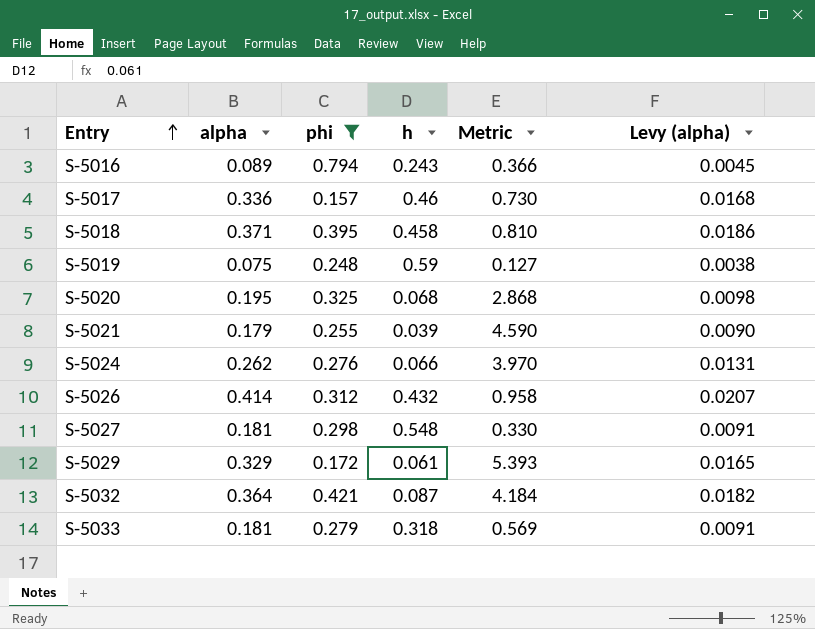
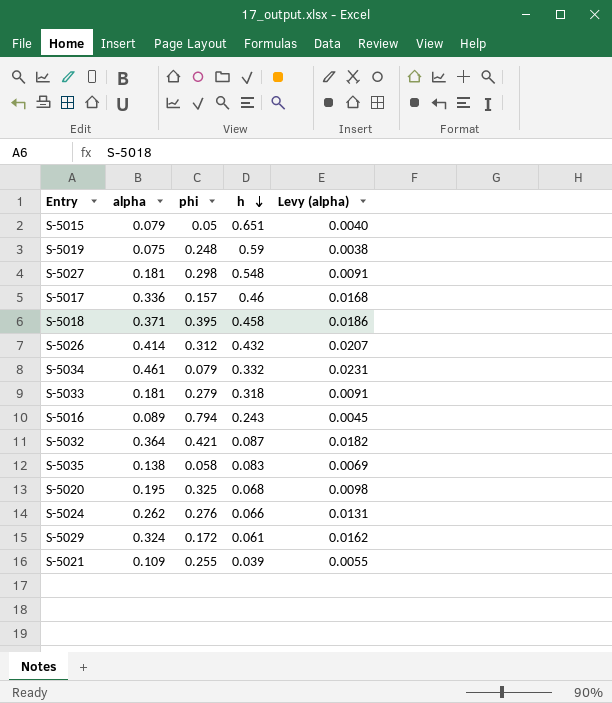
filter: phi >= 0.157 -> none
row order: Entry ascending -> h descending
column Metric | formula: [alpha] / [h] -> none
S-5029 | alpha: 0.329 -> 0.324
S-5029 | Levy (alpha): 0.0165 -> 0.0162
S-5021 | alpha: 0.179 -> 0.109
S-5021 | Levy (alpha): 0.0090 -> 0.0055

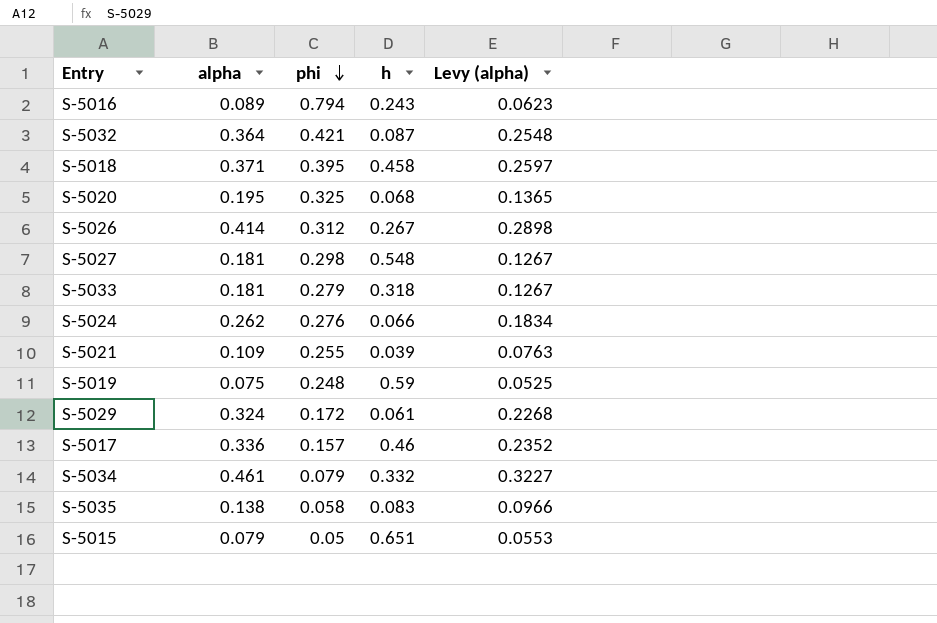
row order: h descending -> phi descending
column Levy (alpha) | formula: [alpha] * 0.05 -> [alpha] * 0.7
S-5026 | h: 0.432 -> 0.267

